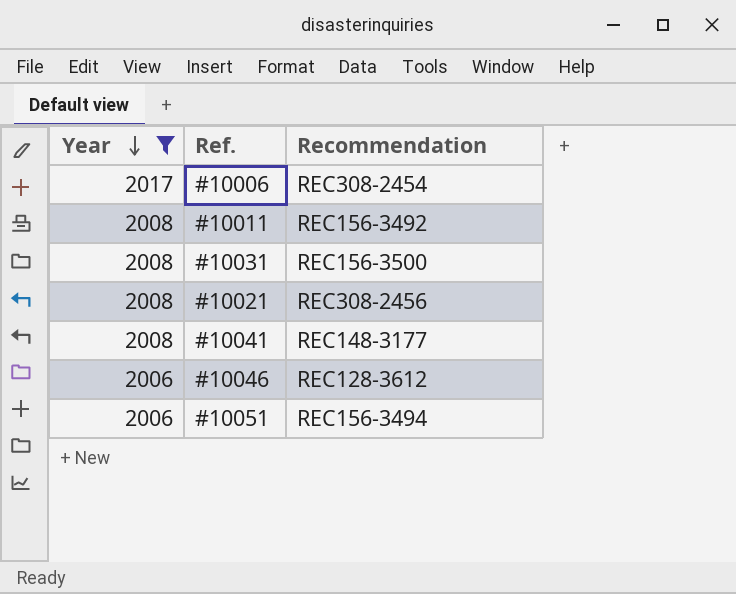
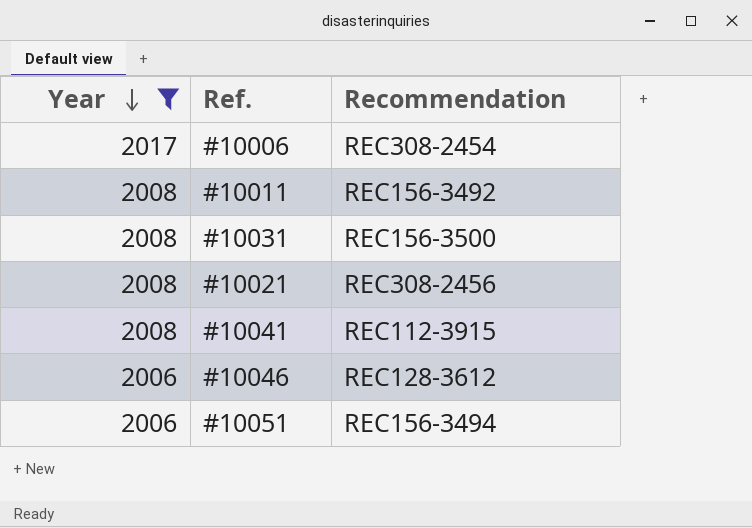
#10041 | Recommendation: REC148-3177 -> REC112-3915

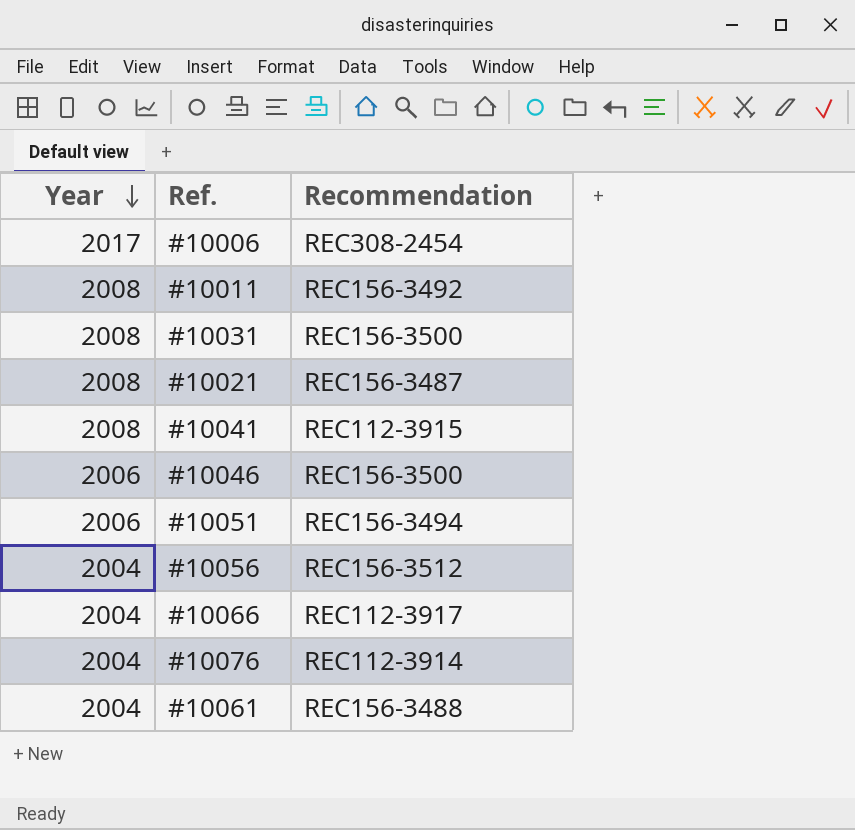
filter: Year != 2004 -> none
#10021 | Recommendation: REC308-2456 -> REC156-3487
#10046 | Recommendation: REC128-3612 -> REC156-3500

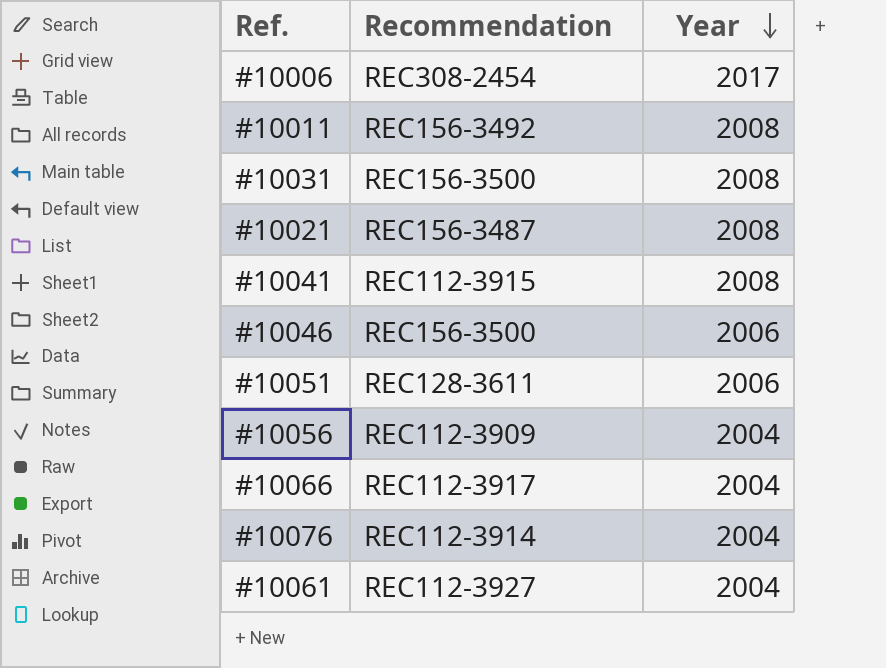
column Year | position: 1 -> 3
#10051 | Recommendation: REC156-3494 -> REC128-3611
#10056 | Recommendation: REC156-3512 -> REC112-3909
#10061 | Recommendation: REC156-3488 -> REC112-3927

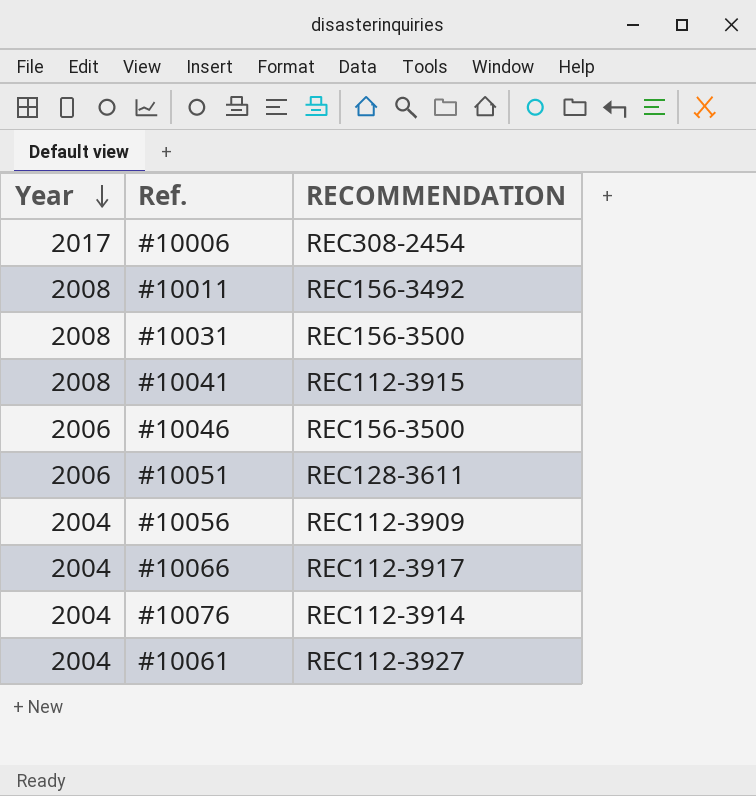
column Year | position: 3 -> 1
column name: Recommendation -> RECOMMENDATION
row #10021: REC156-3487 | 2008 -> none

